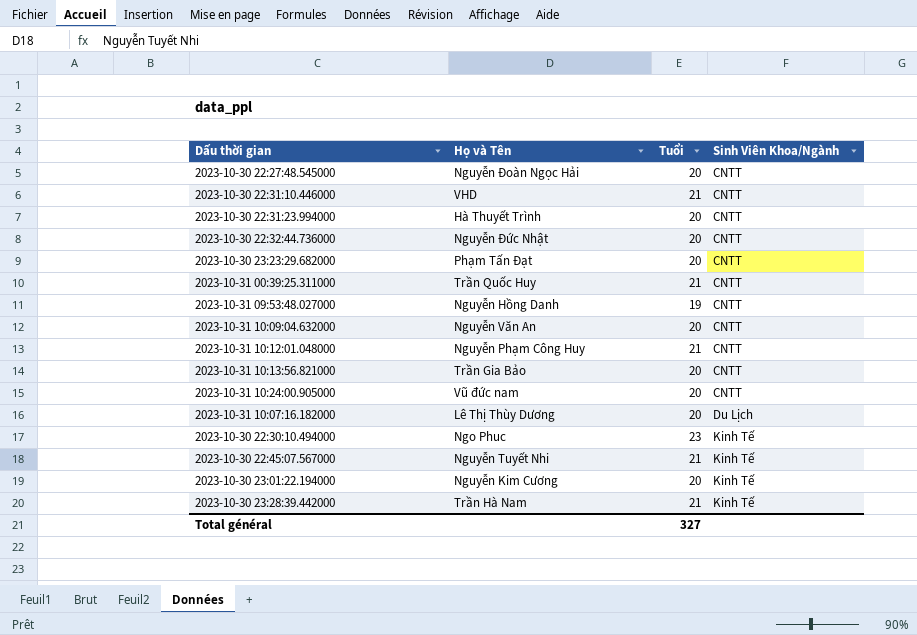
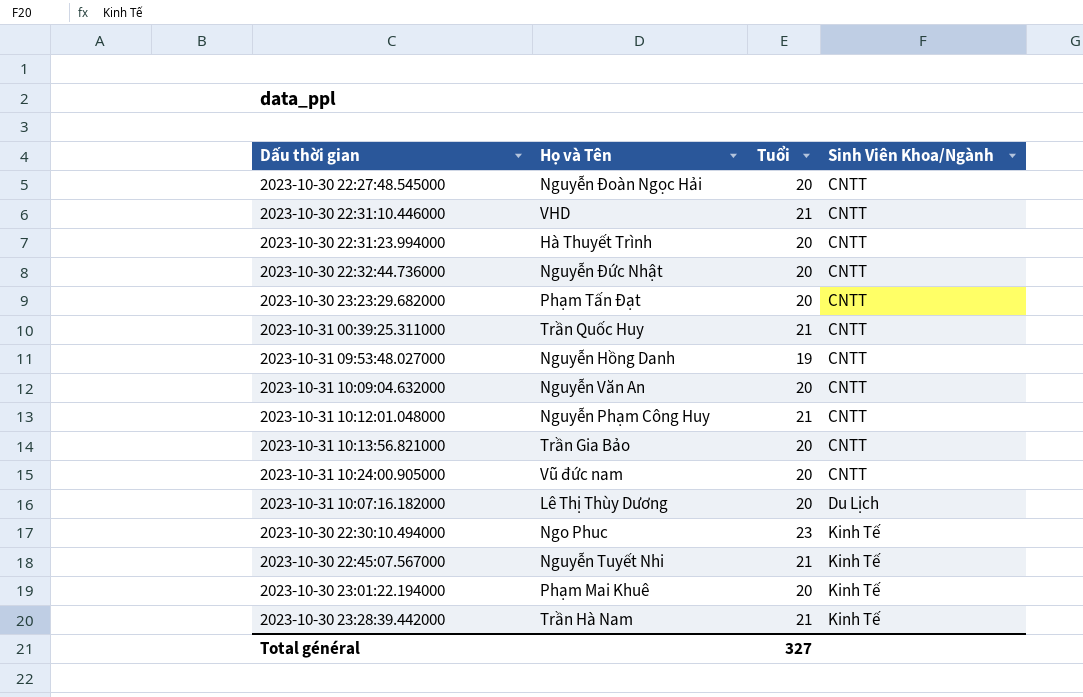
2023-10-30 23:01:22.194000 | Họ và Tên: Nguyễn Kim Cương -> Phạm Mai Khuê

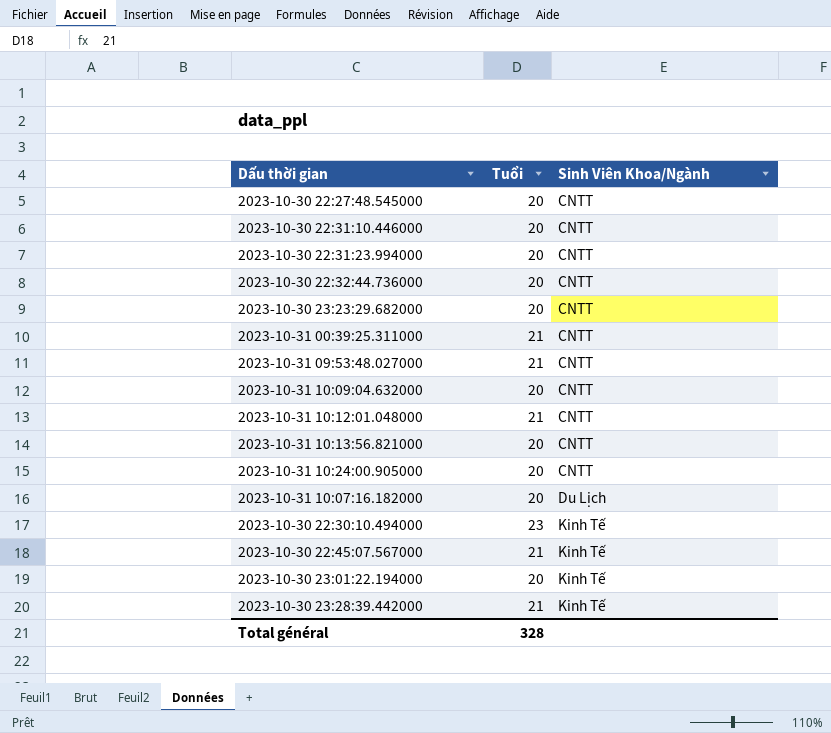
column Họ và Tên | position: 2 -> none
2023-10-30 22:31:10.446000 | Tuổi: 21 -> 20
2023-10-31 09:53:48.027000 | Tuổi: 19 -> 21
Total général | Tuổi: 327 -> 328

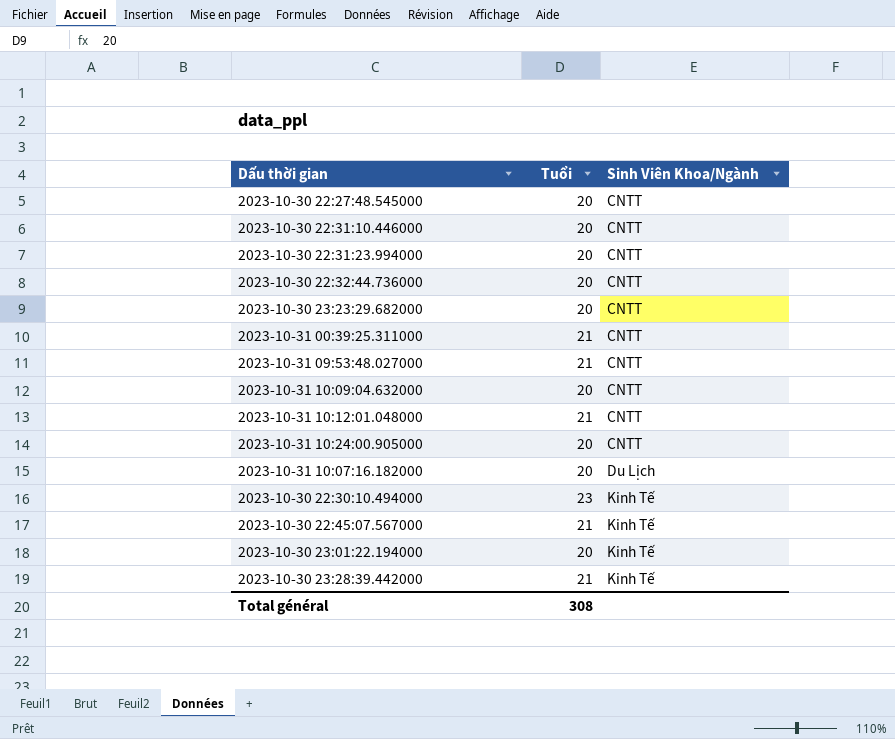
row 2023-10-31 10:13:56.821000: 20 | CNTT -> none
Total général | Tuổi: 328 -> 308

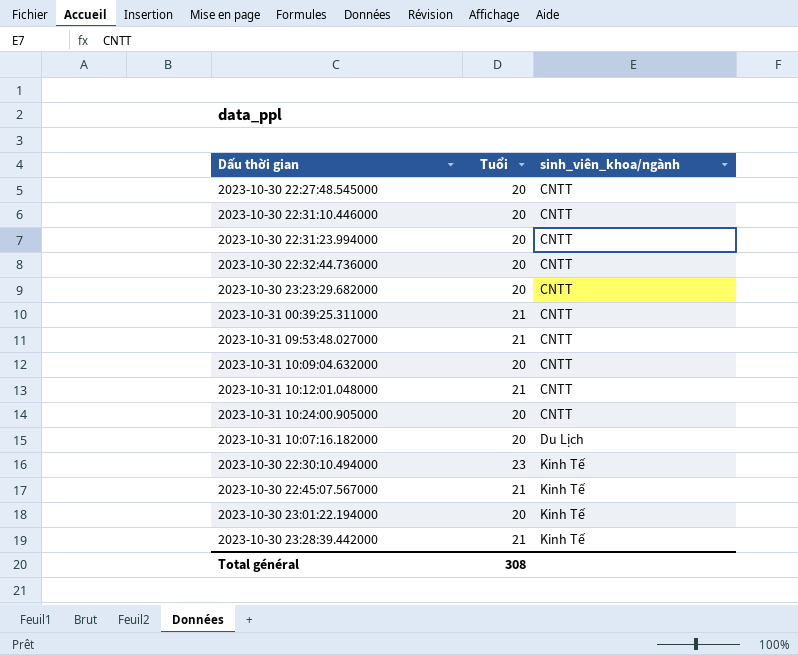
column name: Sinh Viên Khoa/Ngành -> sinh_viên_khoa/ngành

